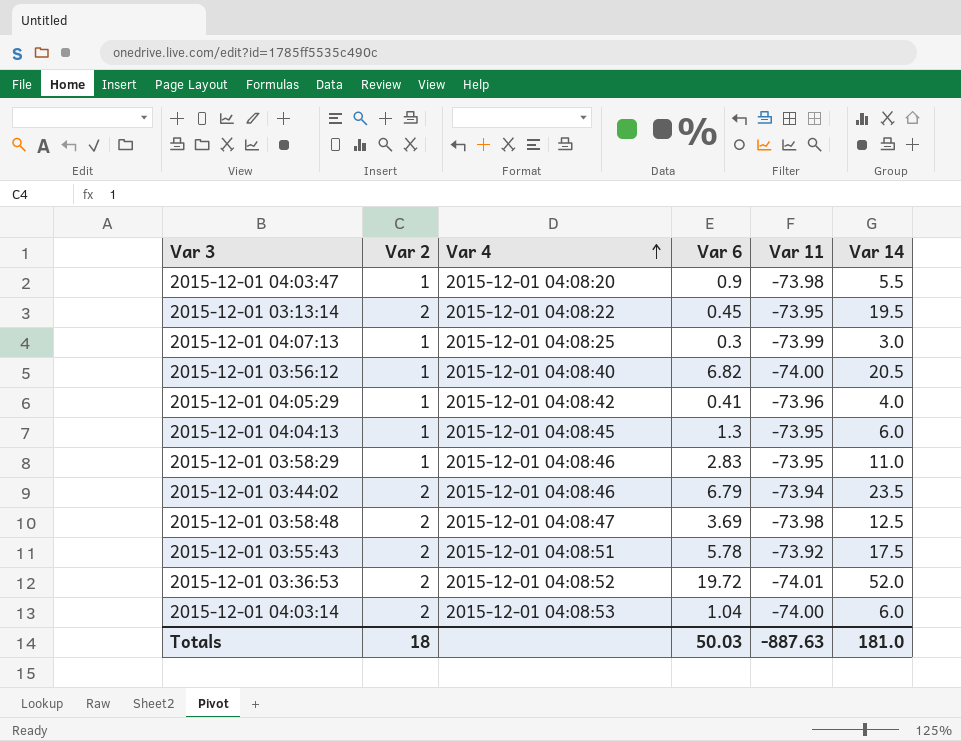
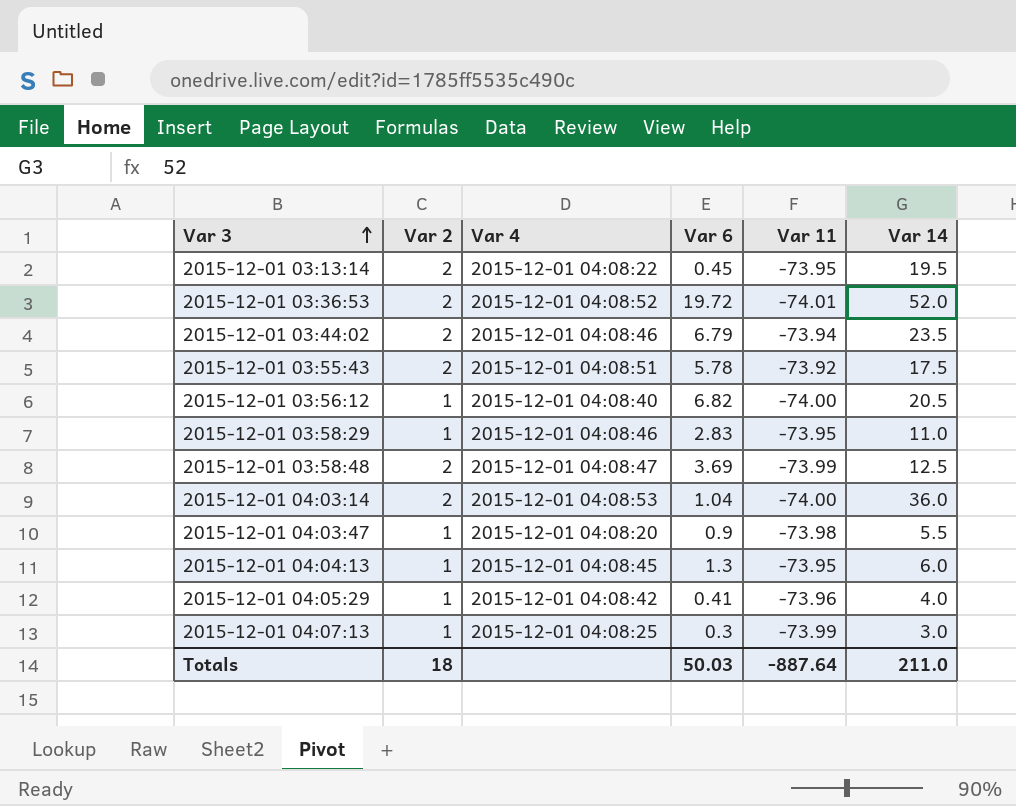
row order: Var 4 ascending -> Var 3 ascending
2015-12-01 03:58:48 | Var 11: -73.98 -> -73.99
2015-12-01 04:03:14 | Var 14: 6.0 -> 36.0
Totals | Var 11: -887.63 -> -887.64
Totals | Var 14: 181.0 -> 211.0

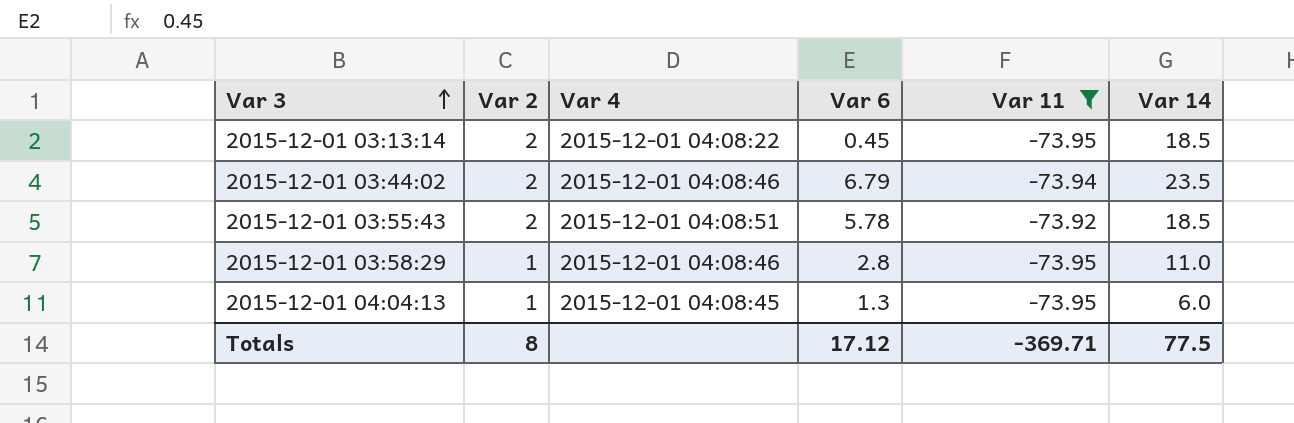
filter: none -> Var 11 >= -73.95
2015-12-01 03:13:14 | Var 14: 19.5 -> 18.5
2015-12-01 03:55:43 | Var 14: 17.5 -> 18.5
2015-12-01 03:58:29 | Var 6: 2.83 -> 2.8
Totals | Var 2: 18 -> 8
Totals | Var 6: 50.03 -> 17.12
Totals | Var 11: -887.64 -> -369.71
Totals | Var 14: 211.0 -> 77.5

